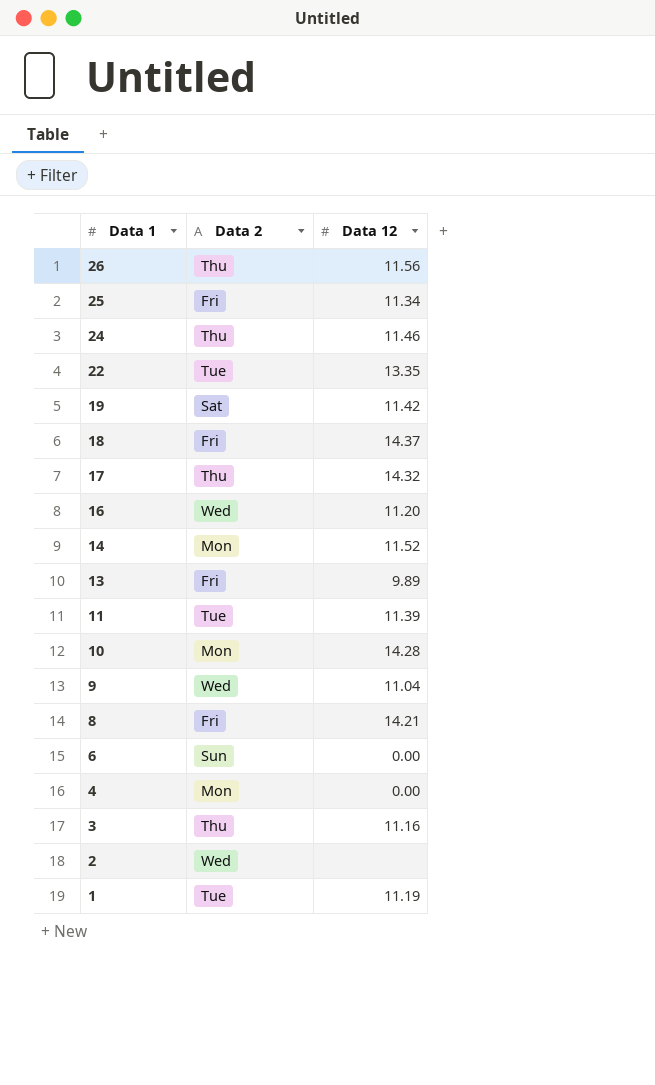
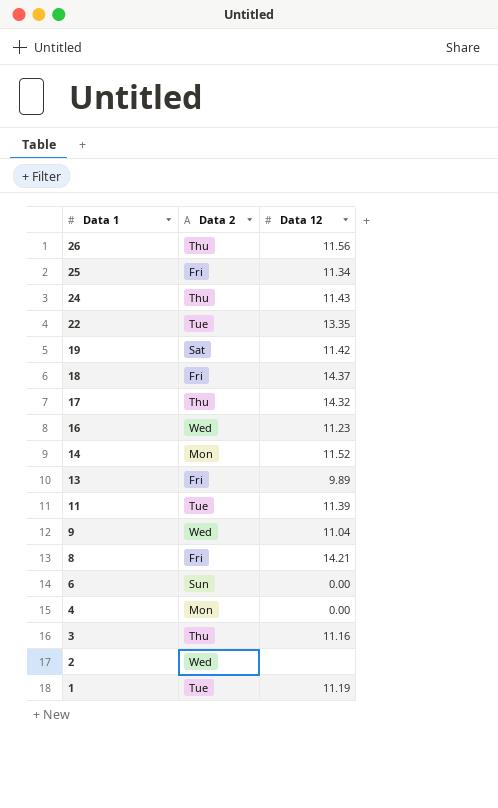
row 10: Mon | 14.28 -> none
24 | Data 12: 11.46 -> 11.43
16 | Data 12: 11.20 -> 11.23

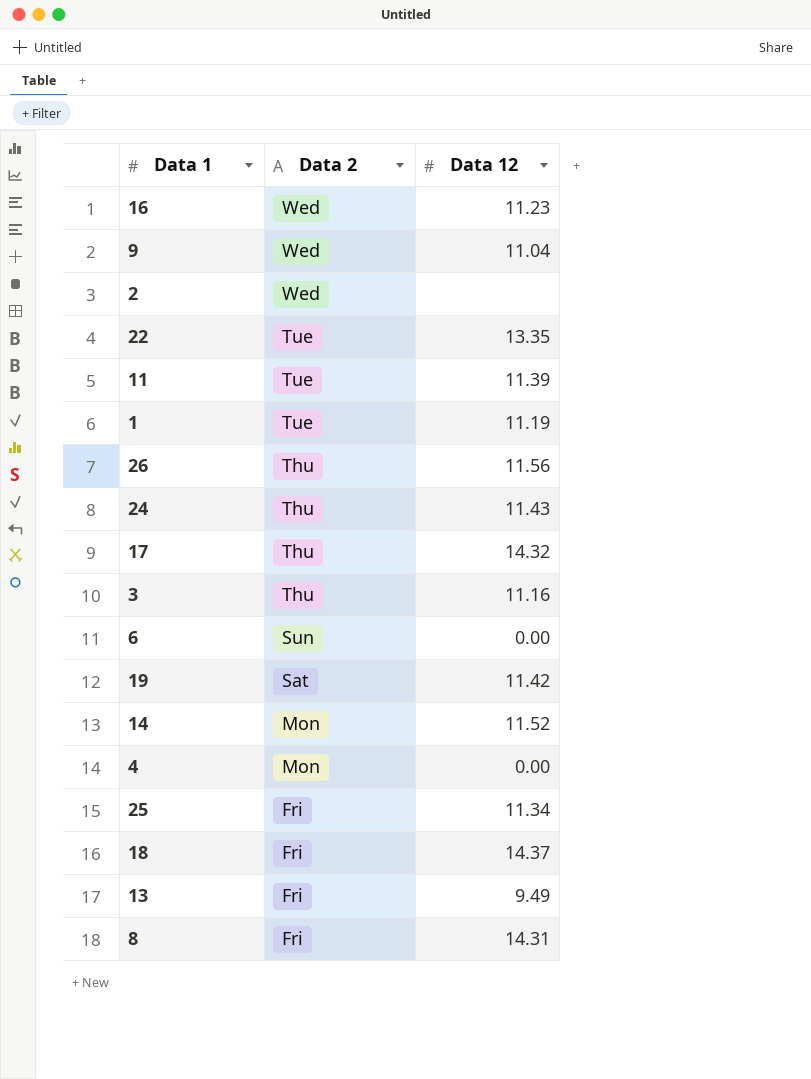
row order: Data 1 descending -> Data 2 descending
13 | Data 12: 9.89 -> 9.49
8 | Data 12: 14.21 -> 14.31

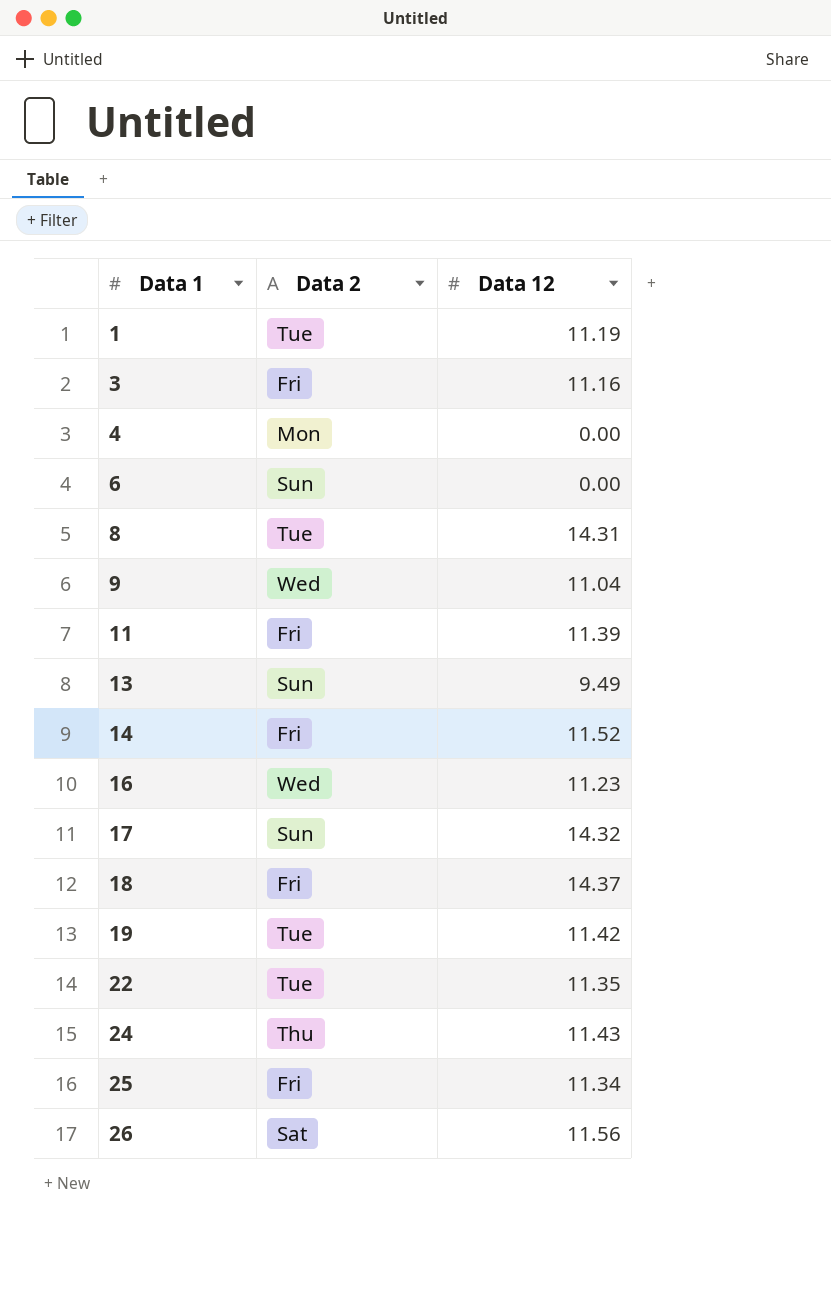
row order: Data 2 descending -> Data 1 ascending
row 2: Wed | none -> none
3 | Data 2: Thu -> Fri
8 | Data 2: Fri -> Tue
11 | Data 2: Tue -> Fri
13 | Data 2: Fri -> Sun
14 | Data 2: Mon -> Fri
17 | Data 2: Thu -> Sun
19 | Data 2: Sat -> Tue
22 | Data 12: 13.35 -> 11.35
26 | Data 2: Thu -> Sat

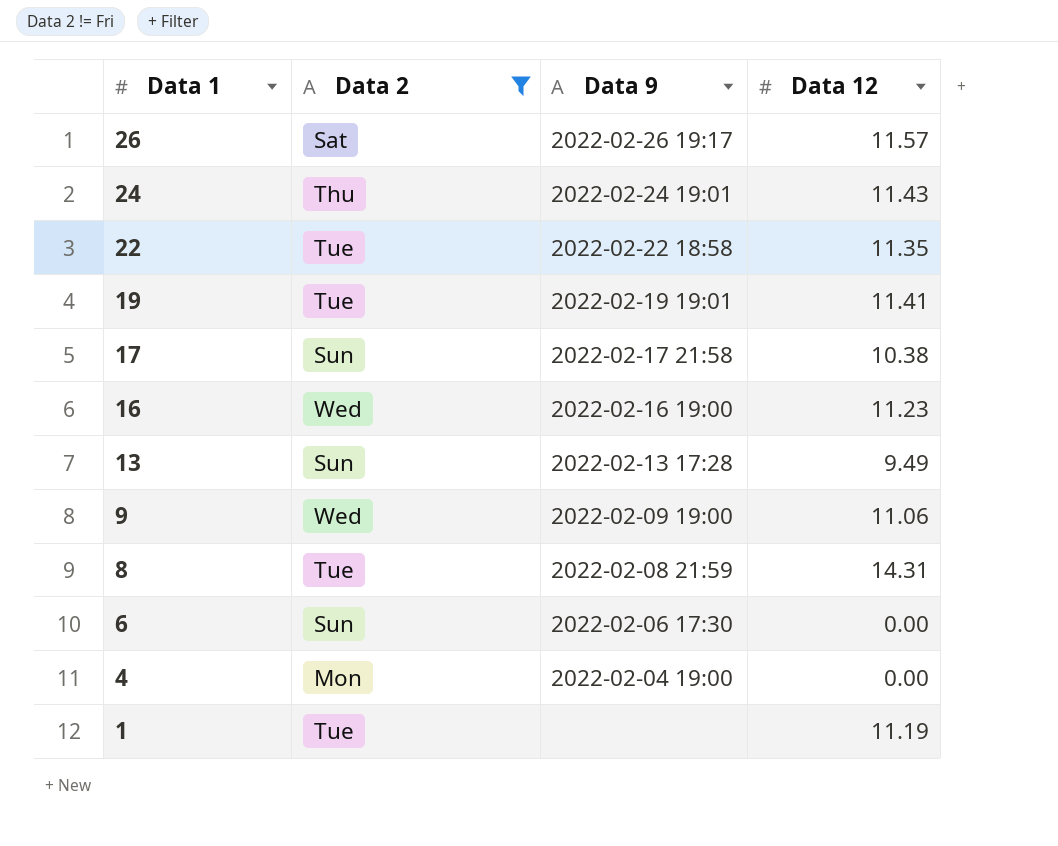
filter: none -> Data 2 != Fri
row order: Data 1 ascending -> Data 1 descending
column Data 9 | position: none -> 3
26 | Data 12: 11.56 -> 11.57
19 | Data 12: 11.42 -> 11.41
17 | Data 12: 14.32 -> 10.38
9 | Data 12: 11.04 -> 11.06

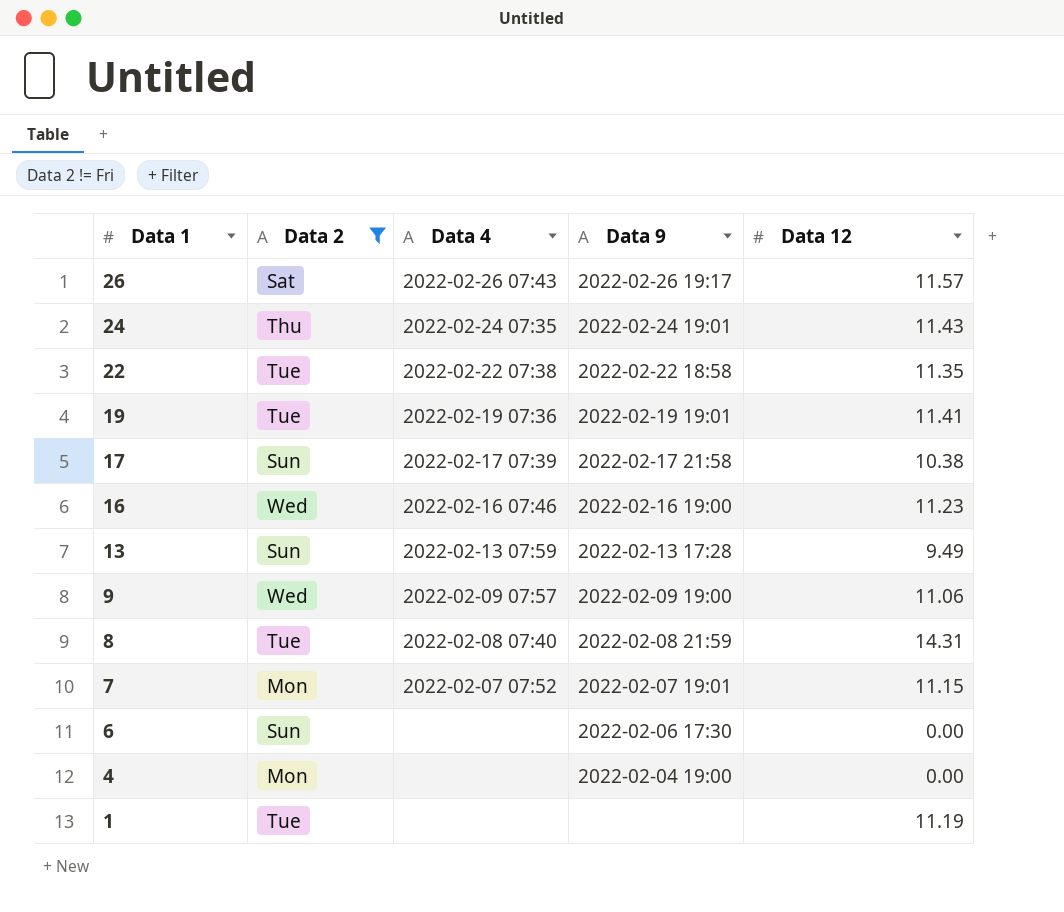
column Data 4 | position: none -> 3
row 7: none -> Mon | 2022-02-07 07:52 | 2022-02-07 19:01 | 11.15

